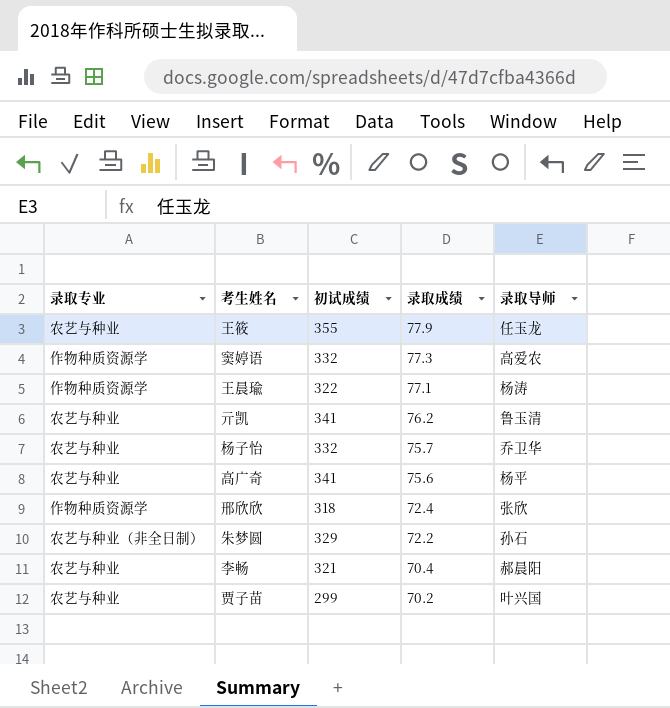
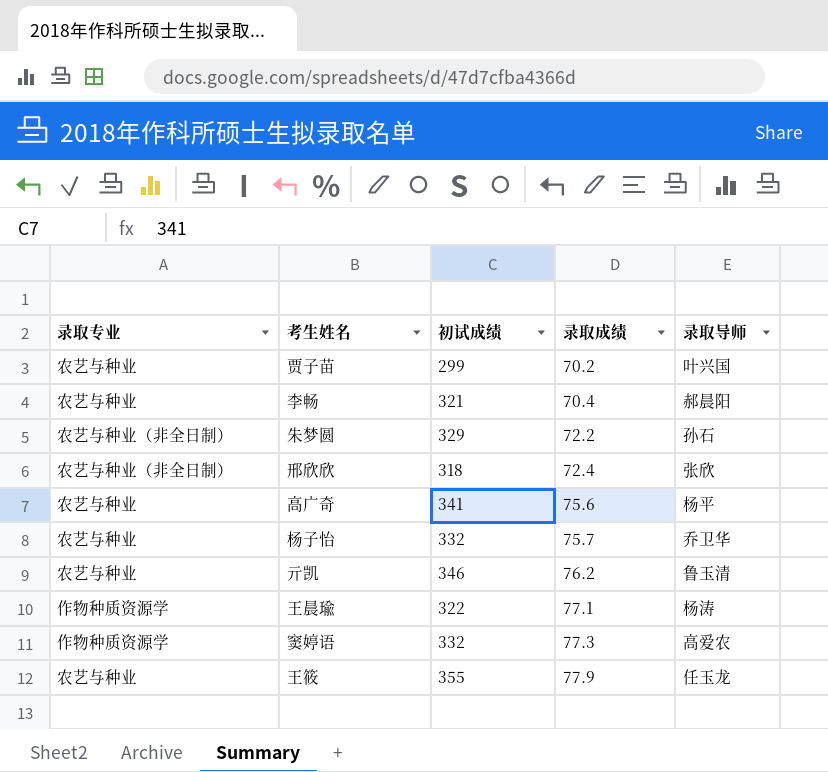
row order: 录取成绩 descending -> 录取成绩 ascending
邢欣欣 | 录取专业: 作物种质资源学 -> 农艺与种业（非全日制）
亓凯 | 初试成绩: 341 -> 346

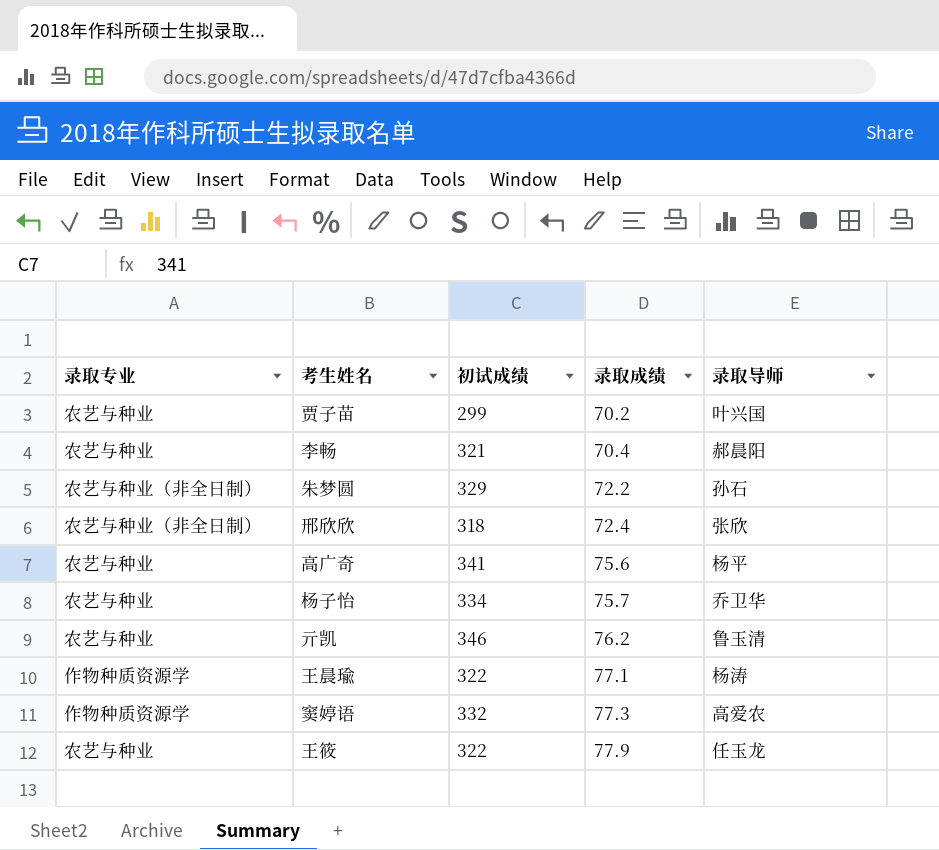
杨子怡 | 初试成绩: 332 -> 334
王筱 | 初试成绩: 355 -> 322

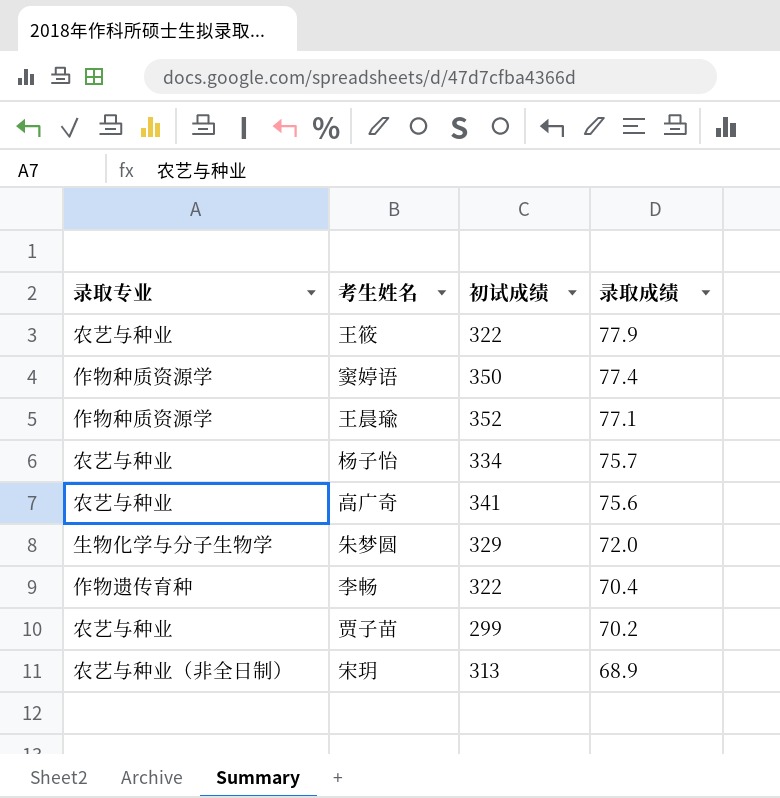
row order: 录取成绩 ascending -> 录取成绩 descending
column 录取导师 | position: 5 -> none
row 邢欣欣: 农艺与种业（非全日制） | 318 | 72.4 | 张欣 -> none
row 亓凯: 农艺与种业 | 346 | 76.2 | 鲁玉清 -> none
窦婷语 | 初试成绩: 332 -> 350
窦婷语 | 录取成绩: 77.3 -> 77.4
王晨瑜 | 初试成绩: 322 -> 352
朱梦圆 | 录取专业: 农艺与种业（非全日制） -> 生物化学与分子生物学
朱梦圆 | 录取成绩: 72.2 -> 72.0
李畅 | 录取专业: 农艺与种业 -> 作物遗传育种
李畅 | 初试成绩: 321 -> 322
row 宋玥: none -> 农艺与种业（非全日制） | 313 | 68.9

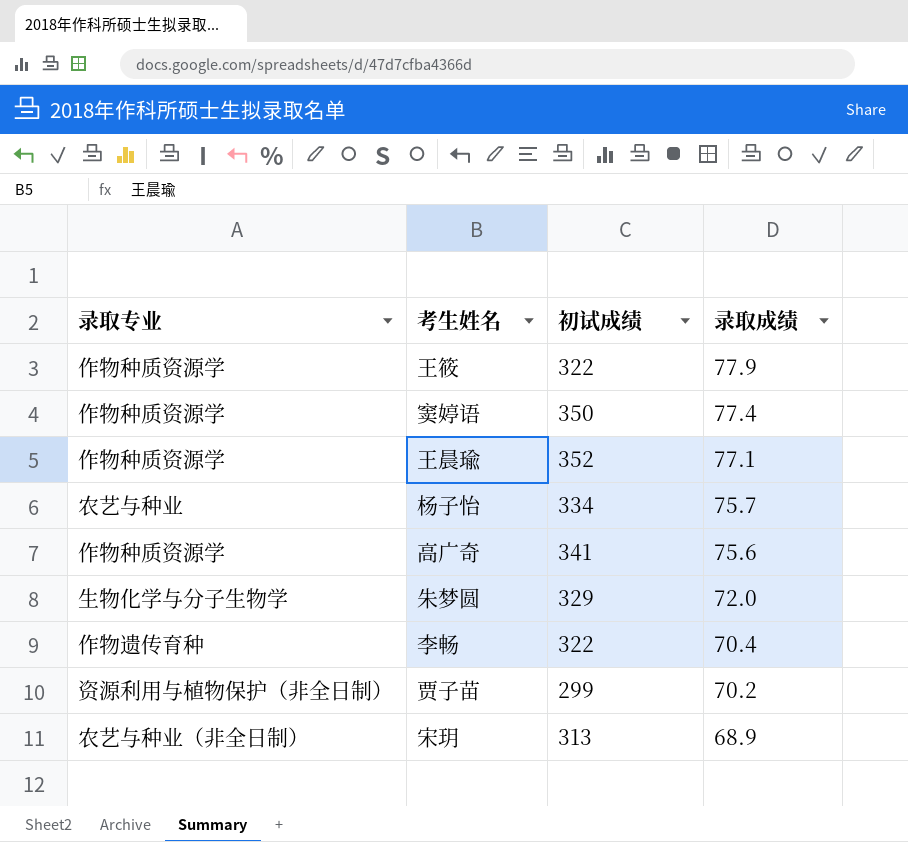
王筱 | 录取专业: 农艺与种业 -> 作物种质资源学
高广奇 | 录取专业: 农艺与种业 -> 作物种质资源学
贾子苗 | 录取专业: 农艺与种业 -> 资源利用与植物保护（非全日制）

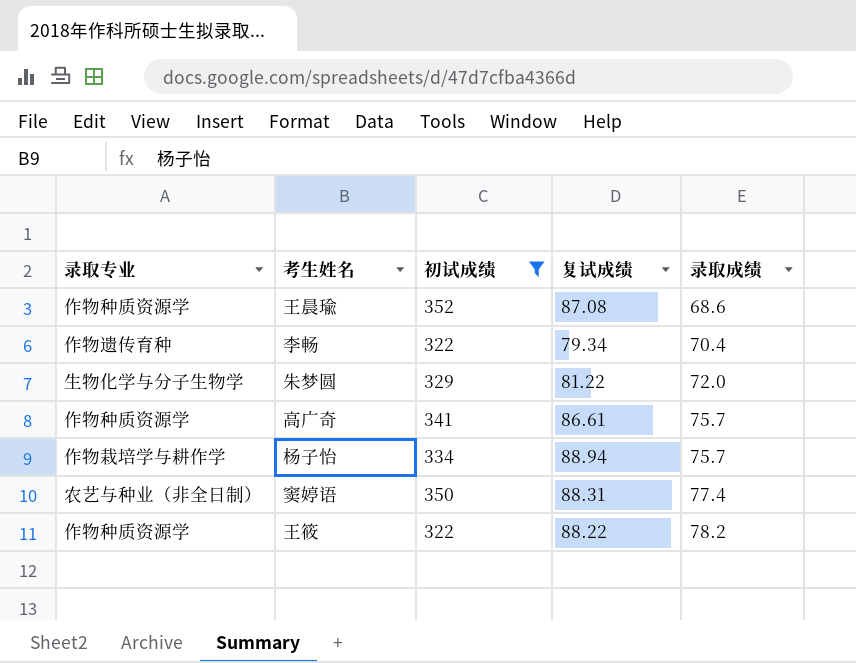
filter: none -> 初试成绩 >= 322
row order: 录取成绩 descending -> 录取成绩 ascending
column 复试成绩 | position: none -> 4
王晨瑜 | 录取成绩: 77.1 -> 68.6
高广奇 | 录取成绩: 75.6 -> 75.7
杨子怡 | 录取专业: 农艺与种业 -> 作物栽培学与耕作学
窦婷语 | 录取专业: 作物种质资源学 -> 农艺与种业（非全日制）
王筱 | 录取成绩: 77.9 -> 78.2

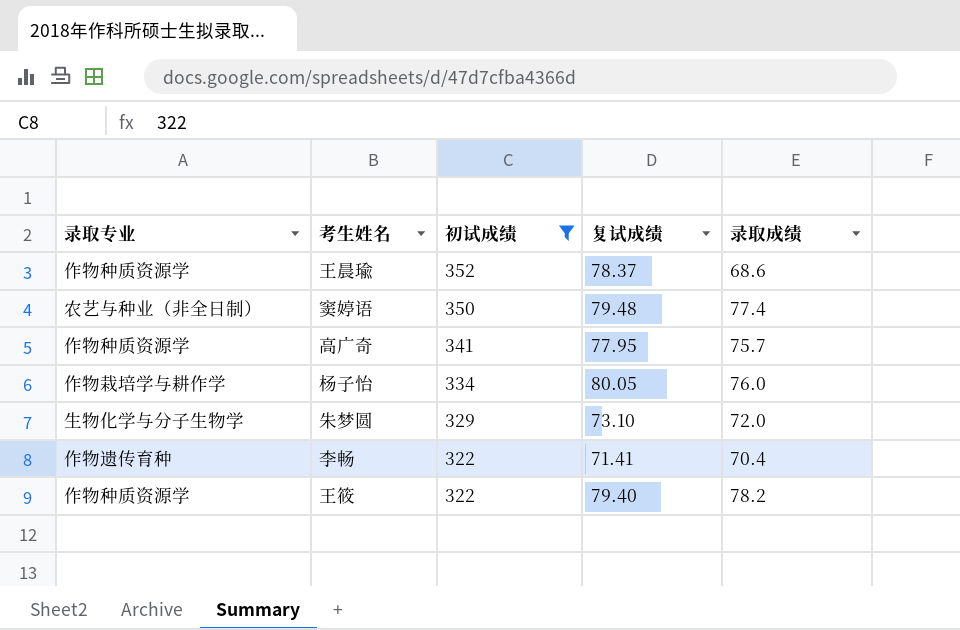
row order: 录取成绩 ascending -> 初试成绩 descending
王晨瑜 | 复试成绩: 87.08 -> 78.37
窦婷语 | 复试成绩: 88.31 -> 79.48
高广奇 | 复试成绩: 86.61 -> 77.95
杨子怡 | 复试成绩: 88.94 -> 80.05
杨子怡 | 录取成绩: 75.7 -> 76.0
朱梦圆 | 复试成绩: 81.22 -> 73.10
李畅 | 复试成绩: 79.34 -> 71.41
王筱 | 复试成绩: 88.22 -> 79.40

